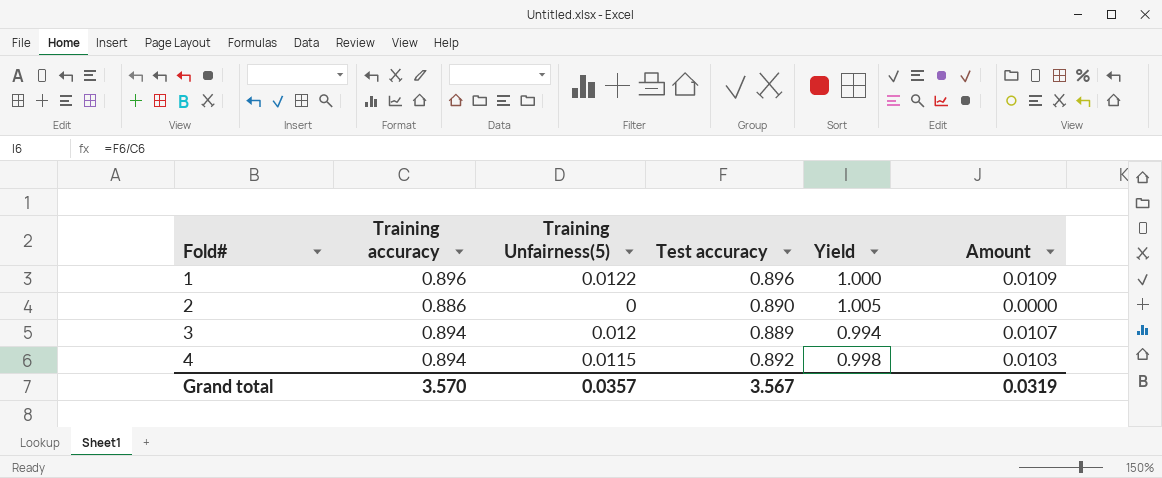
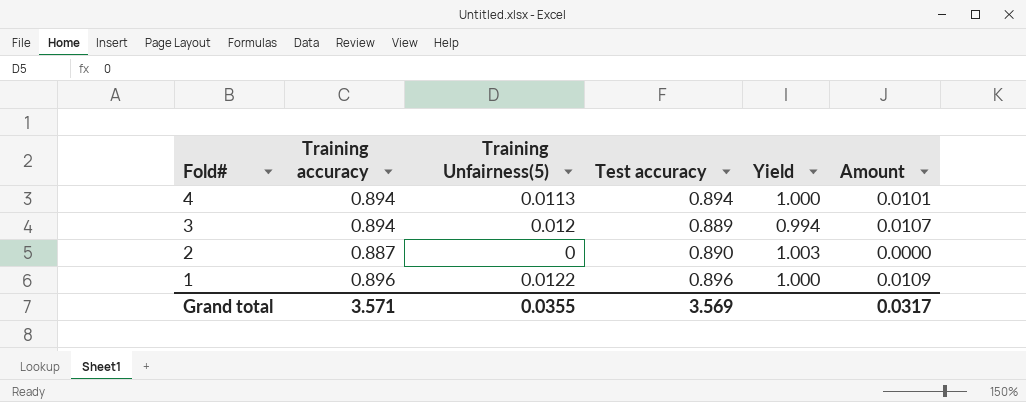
row order: Fold# ascending -> Fold# descending
4 | Training Unfairness(5): 0.0115 -> 0.0113
4 | Test accuracy: 0.892 -> 0.894
4 | Yield: 0.998 -> 1.000
4 | Amount: 0.0103 -> 0.0101
2 | Training accuracy: 0.886 -> 0.887
2 | Yield: 1.005 -> 1.003
Grand total | Training accuracy: 3.570 -> 3.571
Grand total | Training Unfairness(5): 0.0357 -> 0.0355
Grand total | Test accuracy: 3.567 -> 3.569
Grand total | Amount: 0.0319 -> 0.0317

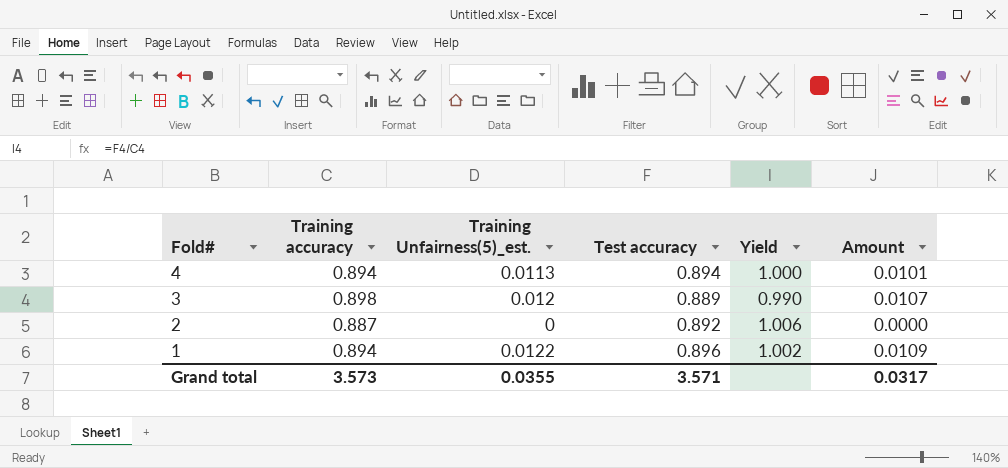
column name: Training Unfairness(5) -> Training Unfairness(5)_est.
3 | Training accuracy: 0.894 -> 0.898
3 | Yield: 0.994 -> 0.990
2 | Test accuracy: 0.890 -> 0.892
2 | Yield: 1.003 -> 1.006
1 | Training accuracy: 0.896 -> 0.894
1 | Yield: 1.000 -> 1.002
Grand total | Training accuracy: 3.571 -> 3.573
Grand total | Test accuracy: 3.569 -> 3.571

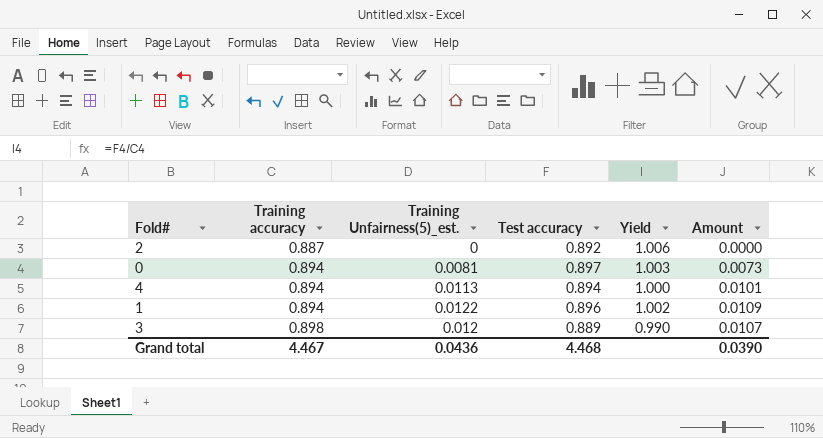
row order: Fold# descending -> Training accuracy ascending
row 0: none -> 0.894 | 0.0081 | 0.897 | 1.003 | 0.0073
Grand total | Training accuracy: 3.573 -> 4.467
Grand total | Training Unfairness(5)_est.: 0.0355 -> 0.0436
Grand total | Test accuracy: 3.571 -> 4.468
Grand total | Amount: 0.0317 -> 0.0390

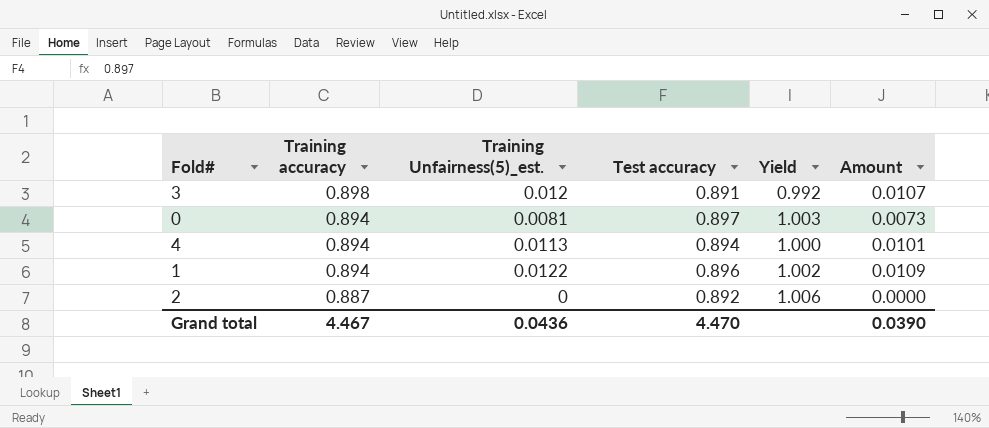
row order: Training accuracy ascending -> Training accuracy descending
3 | Test accuracy: 0.889 -> 0.891
3 | Yield: 0.990 -> 0.992
Grand total | Test accuracy: 4.468 -> 4.470

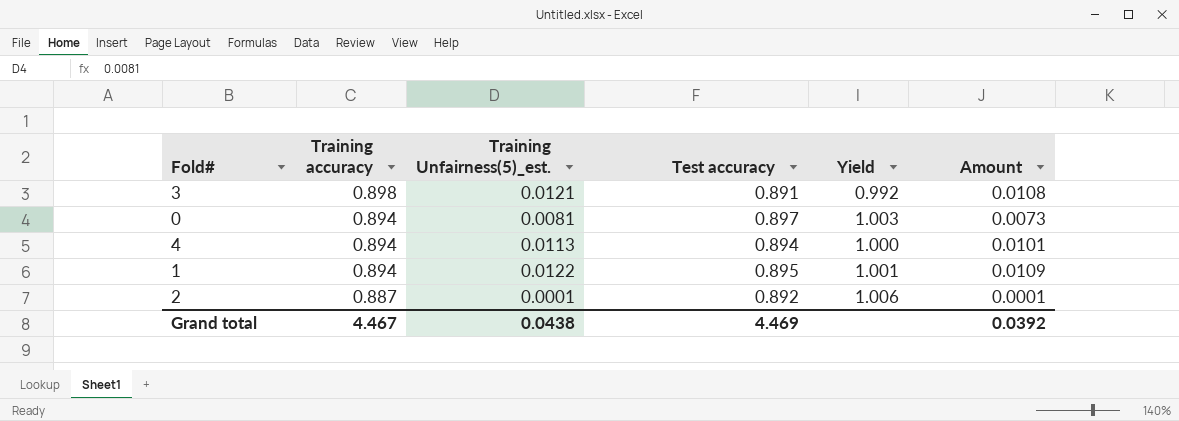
3 | Training Unfairness(5)_est.: 0.012 -> 0.0121
3 | Amount: 0.0107 -> 0.0108
1 | Test accuracy: 0.896 -> 0.895
1 | Yield: 1.002 -> 1.001
2 | Training Unfairness(5)_est.: 0 -> 0.0001
2 | Amount: 0.0000 -> 0.0001
Grand total | Training Unfairness(5)_est.: 0.0436 -> 0.0438
Grand total | Test accuracy: 4.470 -> 4.469
Grand total | Amount: 0.0390 -> 0.0392

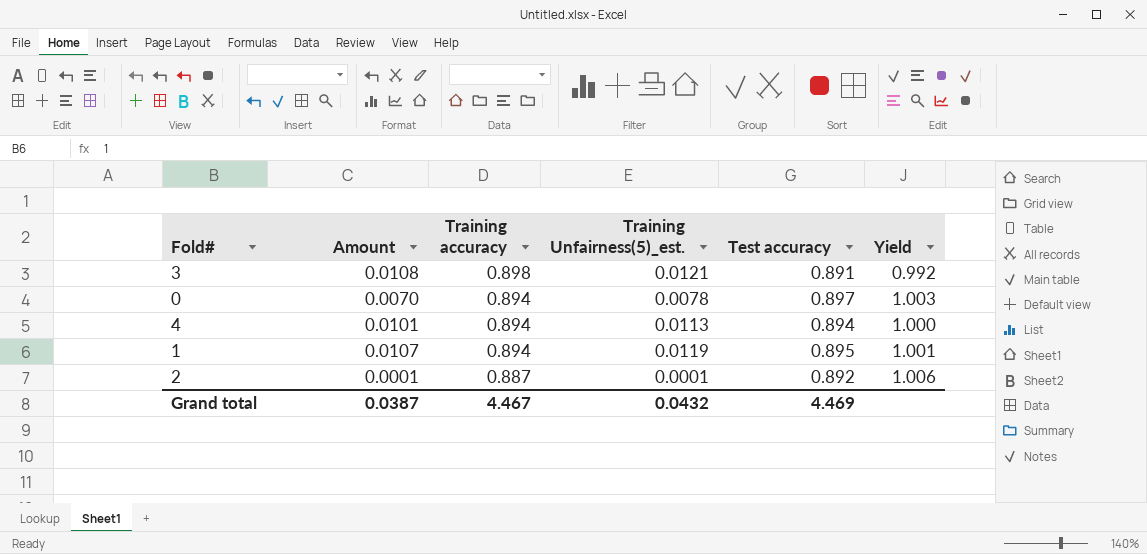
column Amount | position: 6 -> 2
0 | Amount: 0.0073 -> 0.0070
0 | Training Unfairness(5)_est.: 0.0081 -> 0.0078
1 | Amount: 0.0109 -> 0.0107
1 | Training Unfairness(5)_est.: 0.0122 -> 0.0119
Grand total | Amount: 0.0392 -> 0.0387
Grand total | Training Unfairness(5)_est.: 0.0438 -> 0.0432

